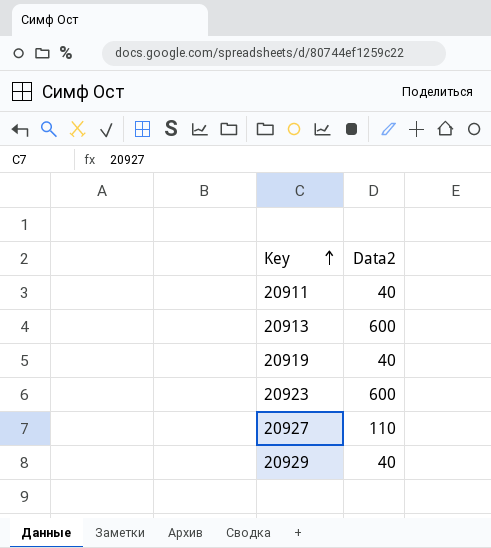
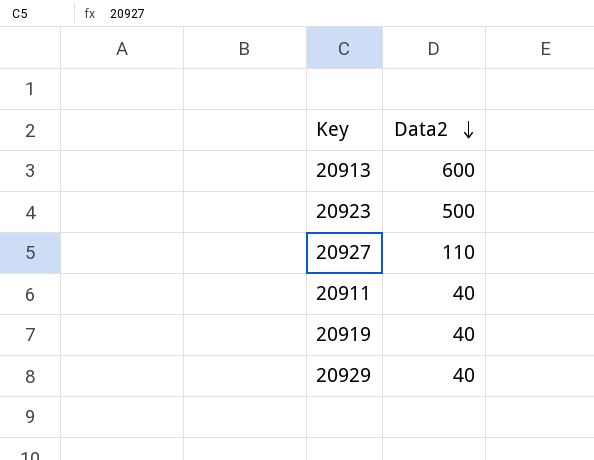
row order: Key ascending -> Data2 descending
20923 | Data2: 600 -> 500

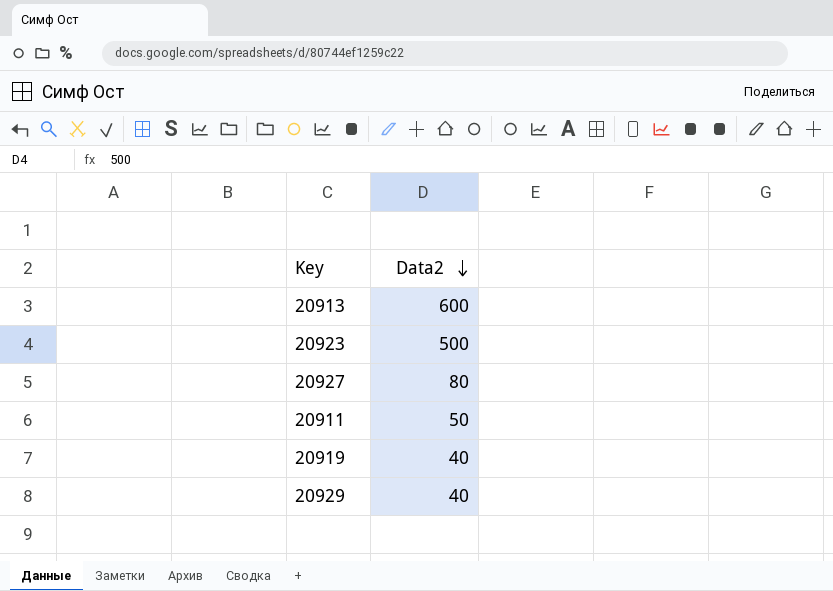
20927 | Data2: 110 -> 80
20911 | Data2: 40 -> 50

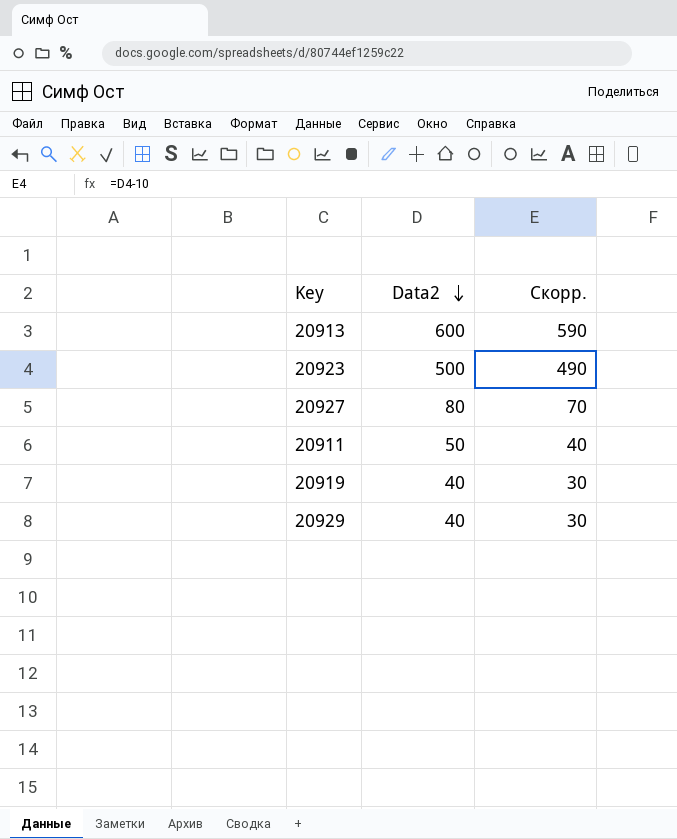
column Скорр. | formula: none -> [Data2] - 10

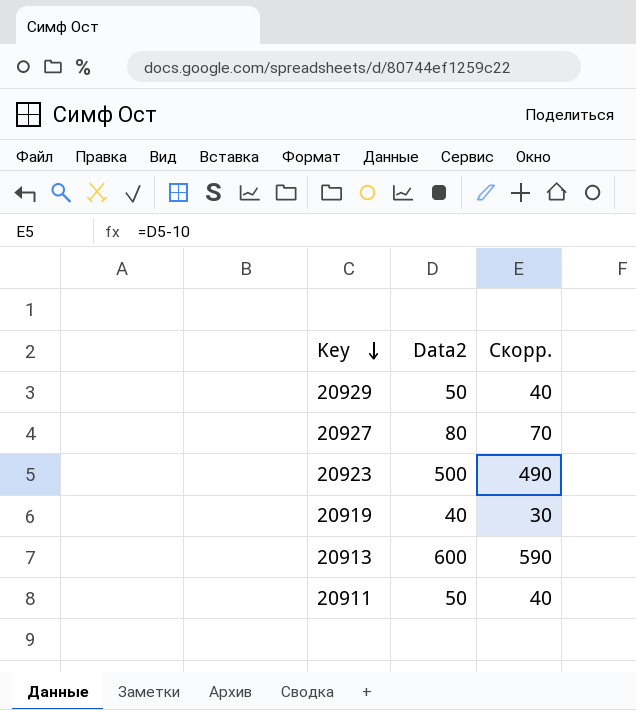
row order: Data2 descending -> Key descending
20929 | Data2: 40 -> 50
20929 | Скорр.: 30 -> 40

